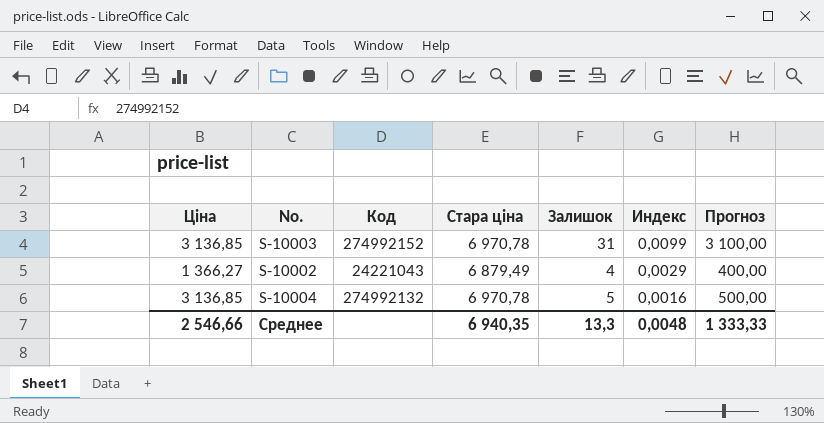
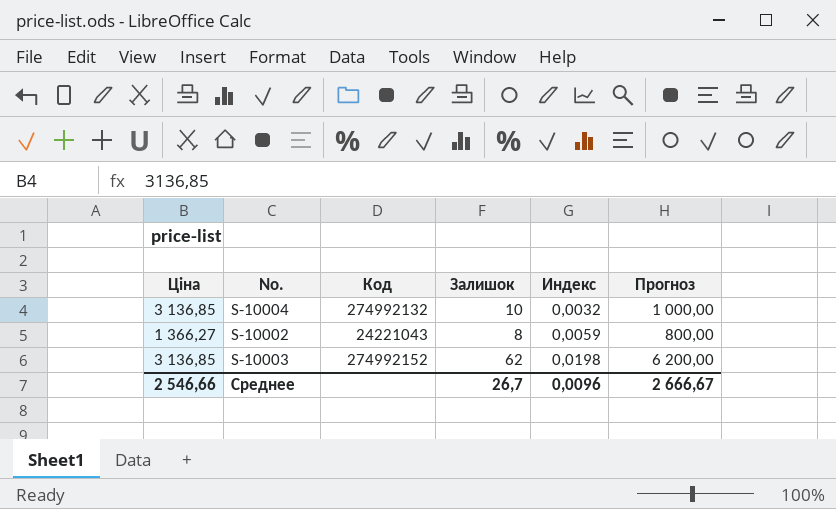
row order: Индекс descending -> Индекс ascending
column Стара ціна | position: 4 -> none
S-10004 | Залишок: 5 -> 10
S-10004 | Индекс: 0,0016 -> 0,0032
S-10004 | Прогноз: 500,00 -> 1 000,00
S-10002 | Залишок: 4 -> 8
S-10002 | Индекс: 0,0029 -> 0,0059
S-10002 | Прогноз: 400,00 -> 800,00
S-10003 | Залишок: 31 -> 62
S-10003 | Индекс: 0,0099 -> 0,0198
S-10003 | Прогноз: 3 100,00 -> 6 200,00
Среднее | Залишок: 13,3 -> 26,7
Среднее | Индекс: 0,0048 -> 0,0096
Среднее | Прогноз: 1 333,33 -> 2 666,67

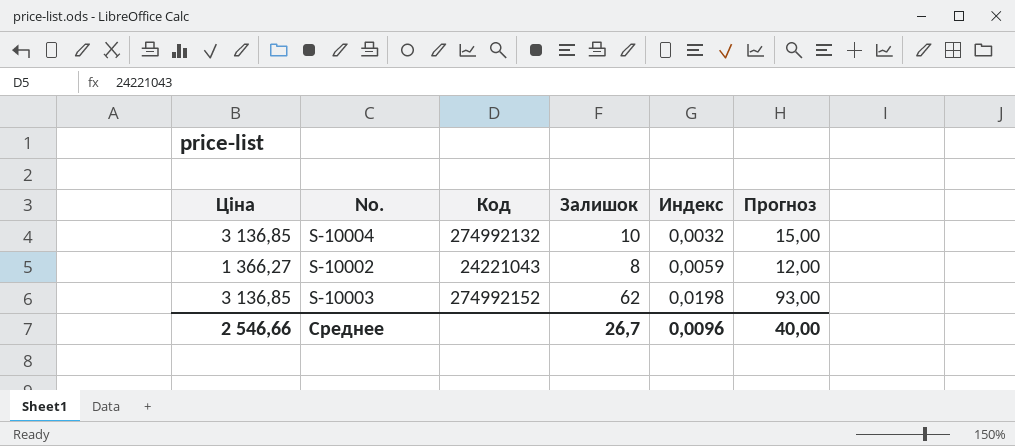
column Прогноз | formula: [Залишок] * 100 -> [Залишок] * 1,5
Среднее | Прогноз: 2 666,67 -> 40,00

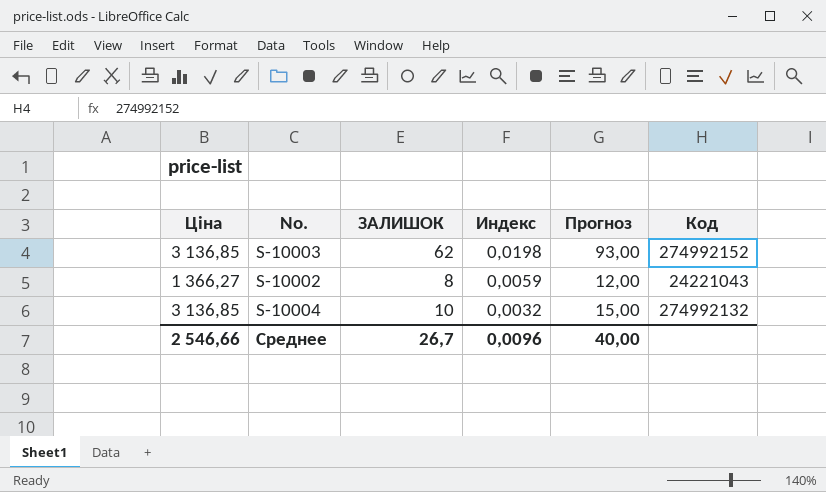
row order: Индекс ascending -> Индекс descending
column name: Залишок -> ЗАЛИШОК
column Код | position: 3 -> 6

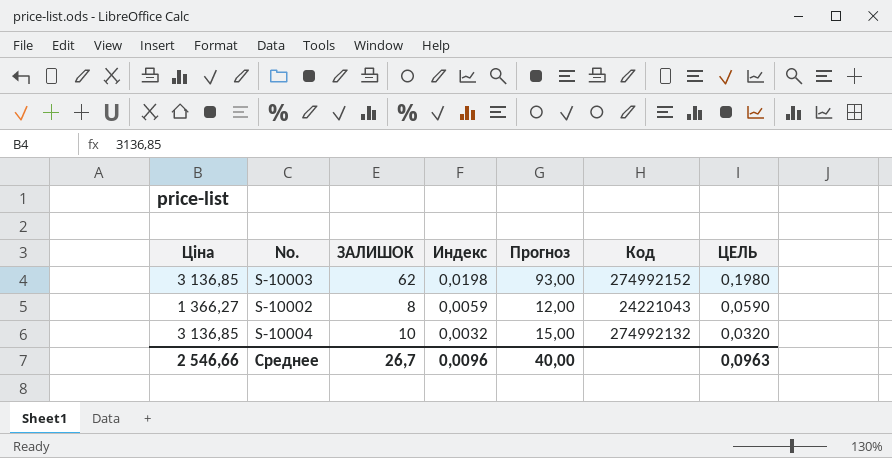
column ЦЕЛЬ | formula: none -> [Индекс] * 10

